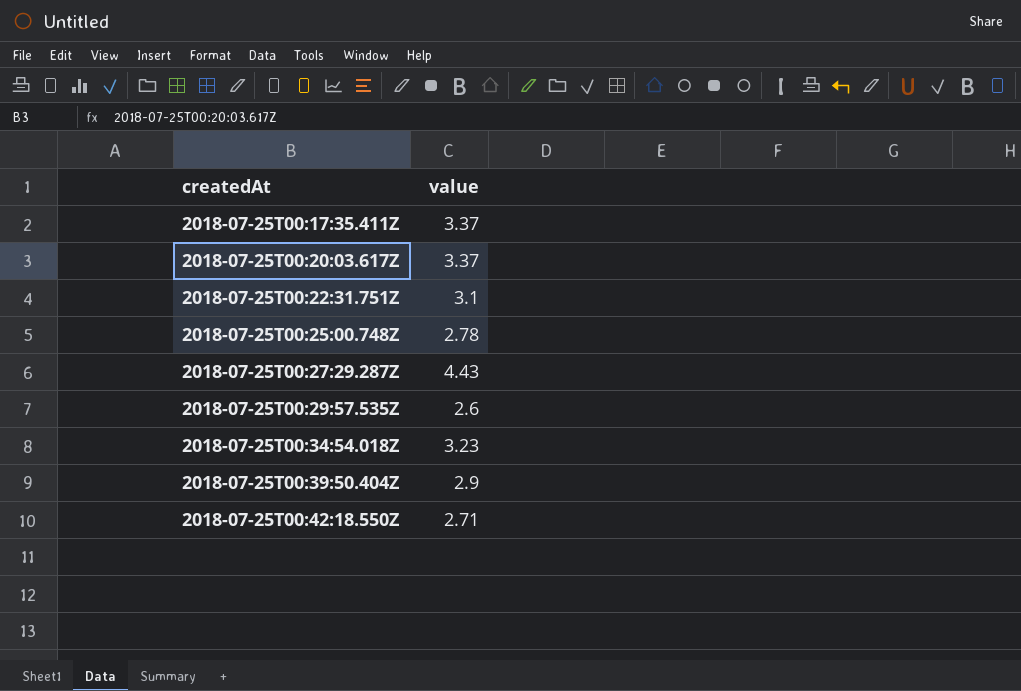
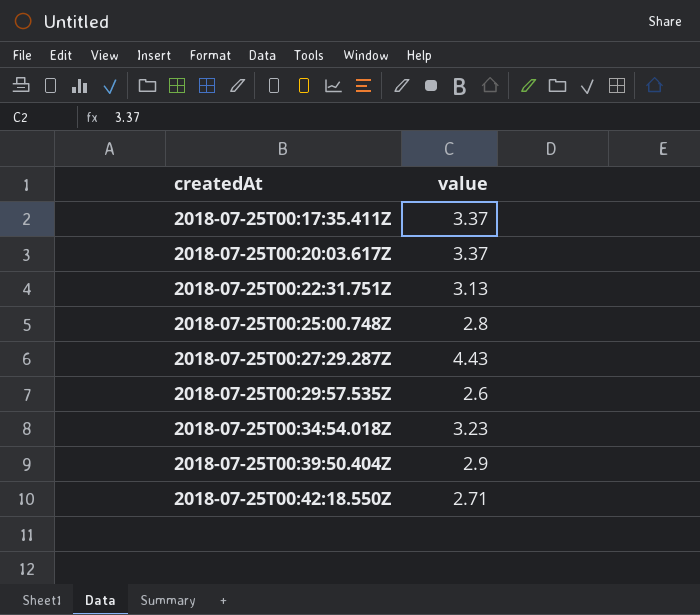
2018-07-25T00:22:31.751Z | value: 3.1 -> 3.13
2018-07-25T00:25:00.748Z | value: 2.78 -> 2.8

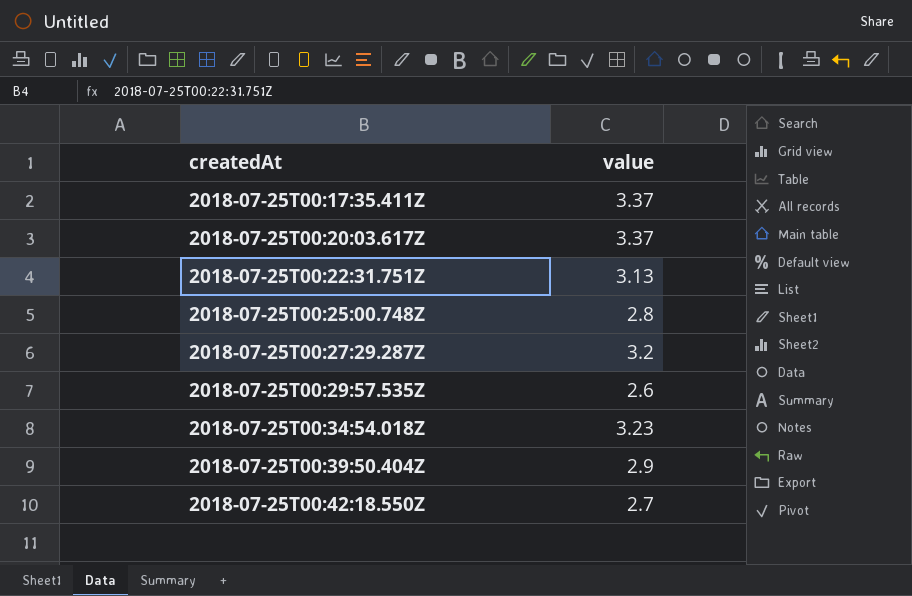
2018-07-25T00:27:29.287Z | value: 4.43 -> 3.2
2018-07-25T00:42:18.550Z | value: 2.71 -> 2.7

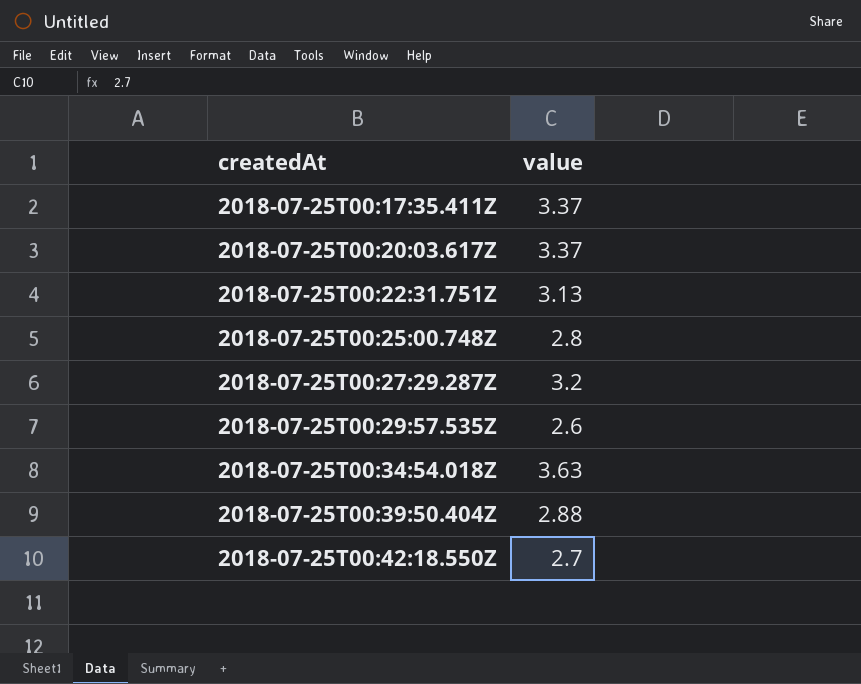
2018-07-25T00:34:54.018Z | value: 3.23 -> 3.63
2018-07-25T00:39:50.404Z | value: 2.9 -> 2.88

